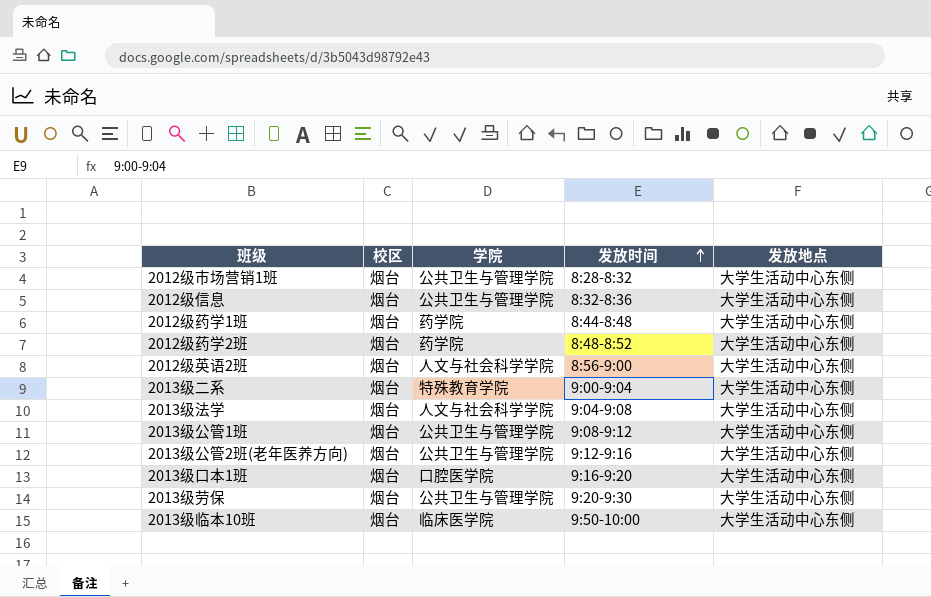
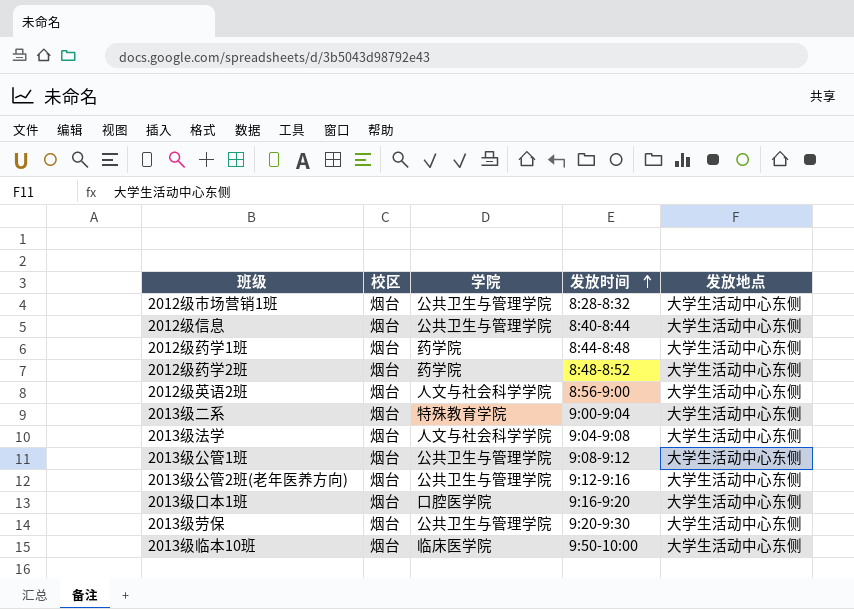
2012级信息 | 发放时间: 8:32-8:36 -> 8:40-8:44

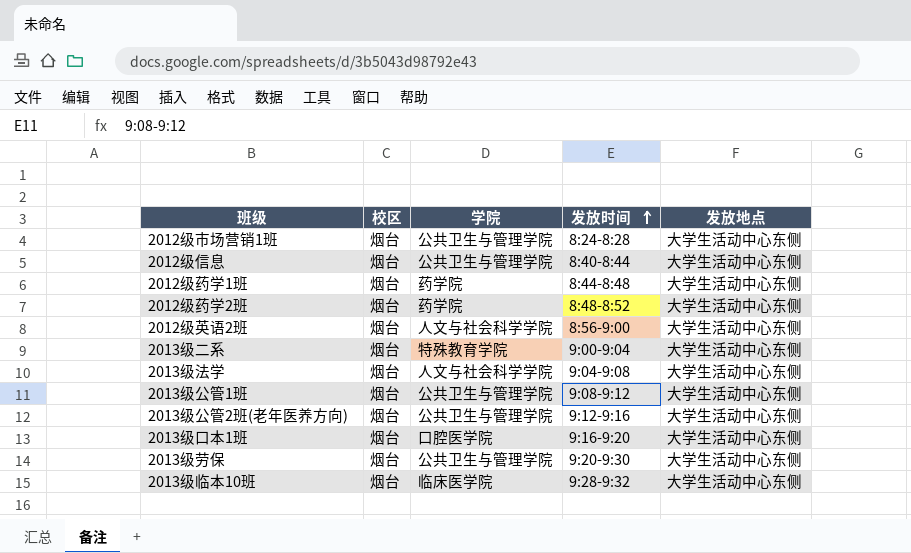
2012级市场营销1班 | 发放时间: 8:28-8:32 -> 8:24-8:28
2013级临本10班 | 发放时间: 9:50-10:00 -> 9:28-9:32

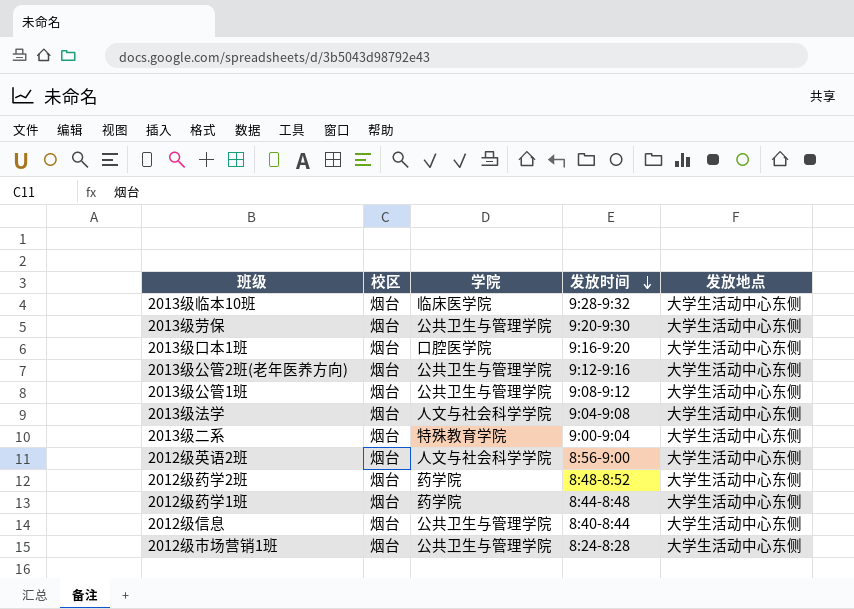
row order: 发放时间 ascending -> 发放时间 descending

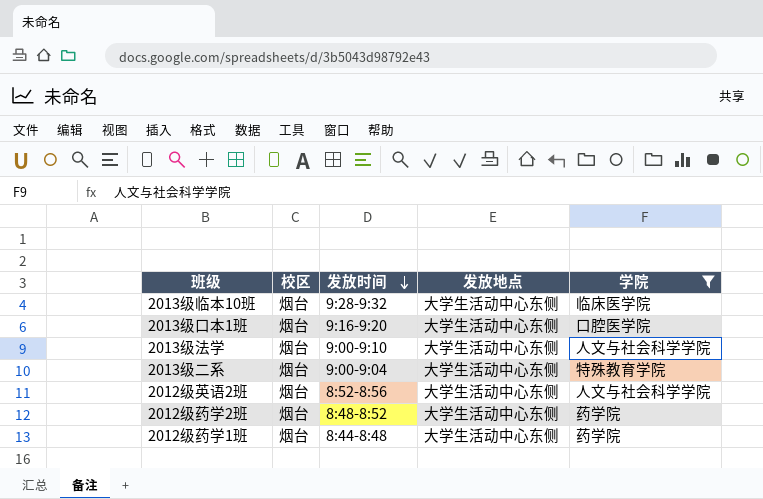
filter: none -> 学院 != 公共卫生与管理学院
column 学院 | position: 3 -> 5
2013级法学 | 发放时间: 9:04-9:08 -> 9:00-9:10
2012级英语2班 | 发放时间: 8:56-9:00 -> 8:52-8:56

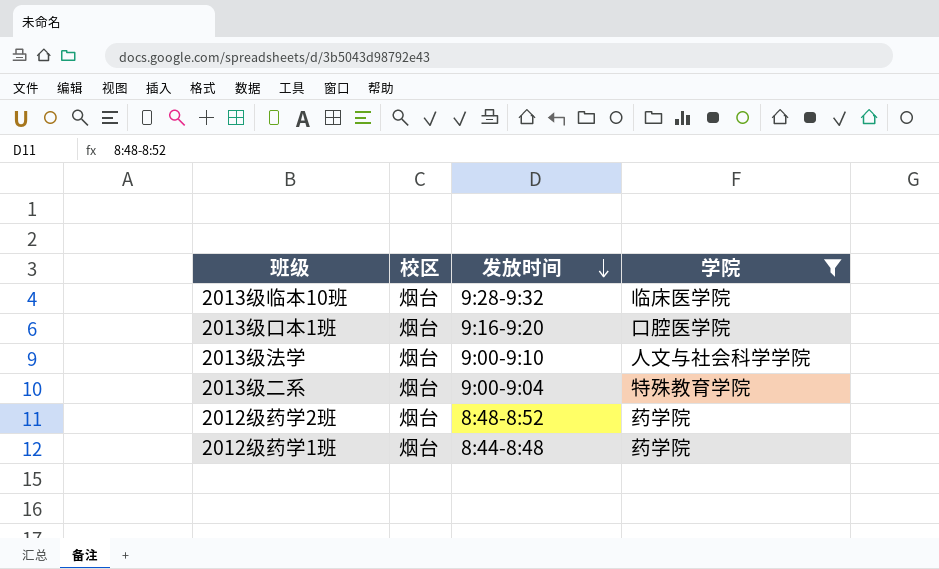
column 发放地点 | position: 4 -> none
row 2012级英语2班: 烟台 | 8:52-8:56 | 大学生活动中心东侧 | 人文与社会科学学院 -> none

